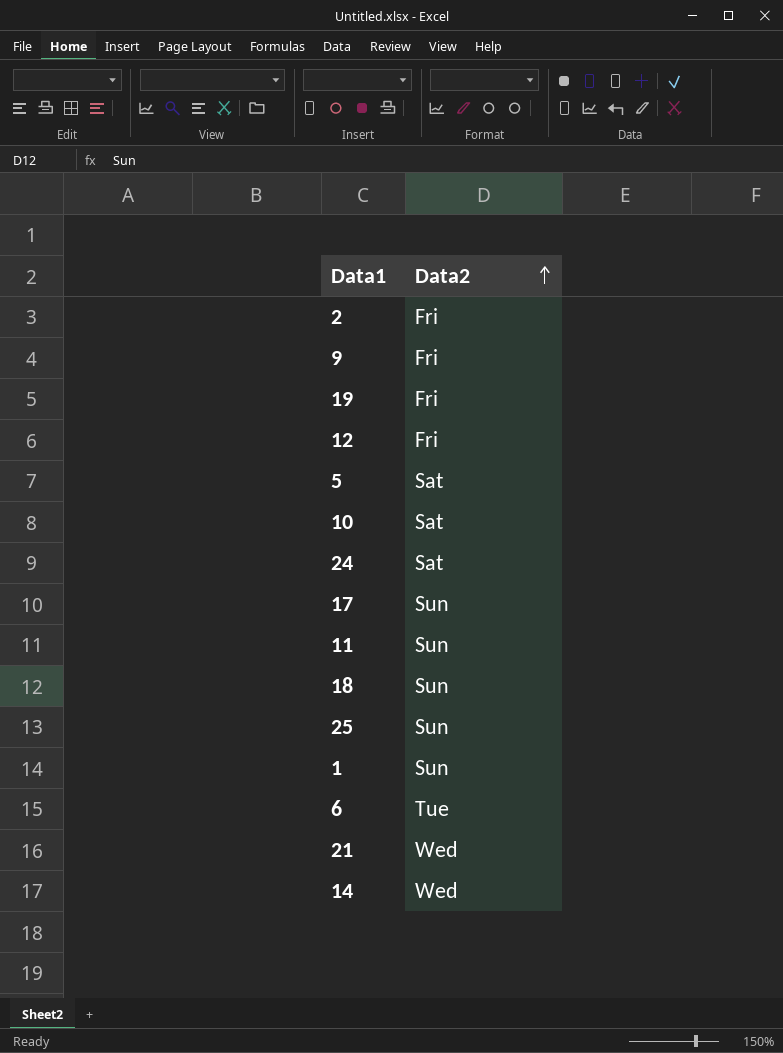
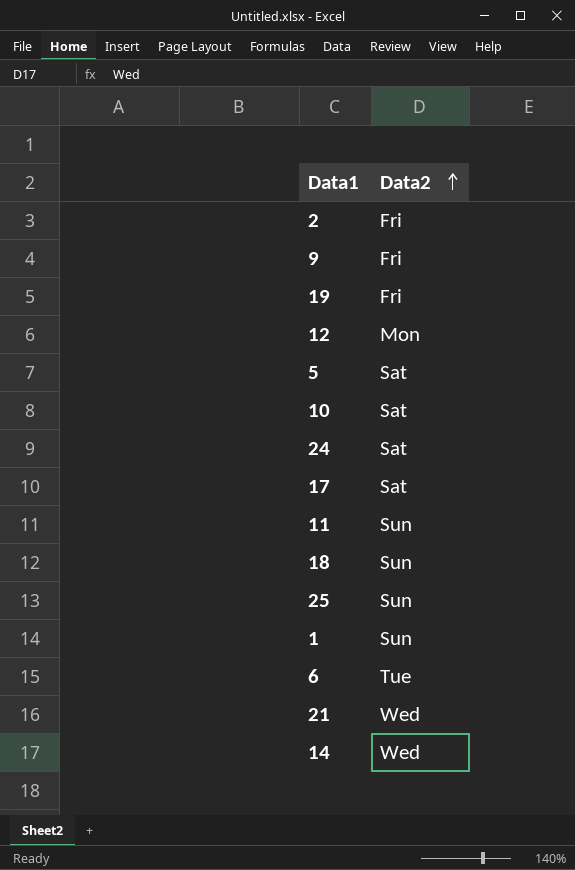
12 | Data2: Fri -> Mon
17 | Data2: Sun -> Sat

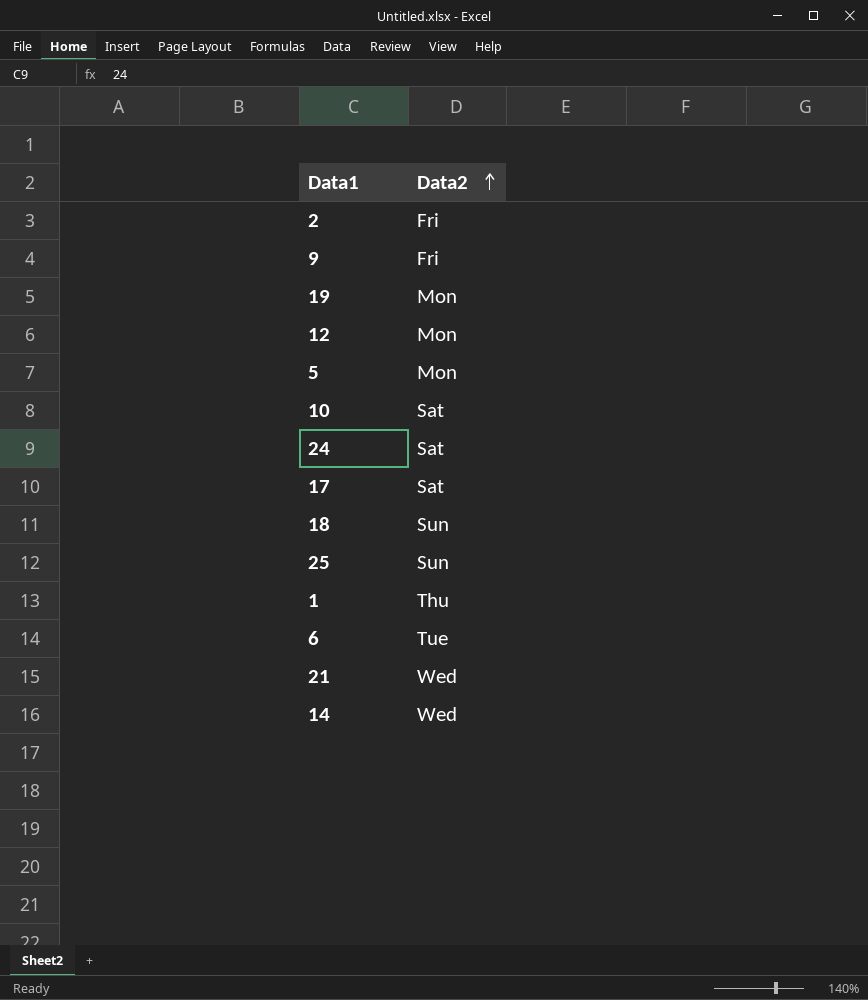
row 11: Sun -> none
19 | Data2: Fri -> Mon
5 | Data2: Sat -> Mon
1 | Data2: Sun -> Thu

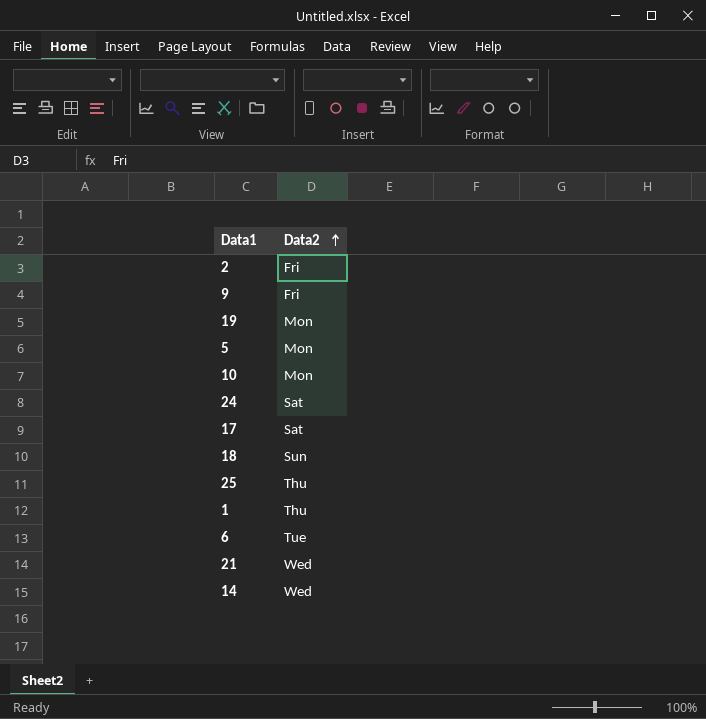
row 12: Mon -> none
10 | Data2: Sat -> Mon
25 | Data2: Sun -> Thu

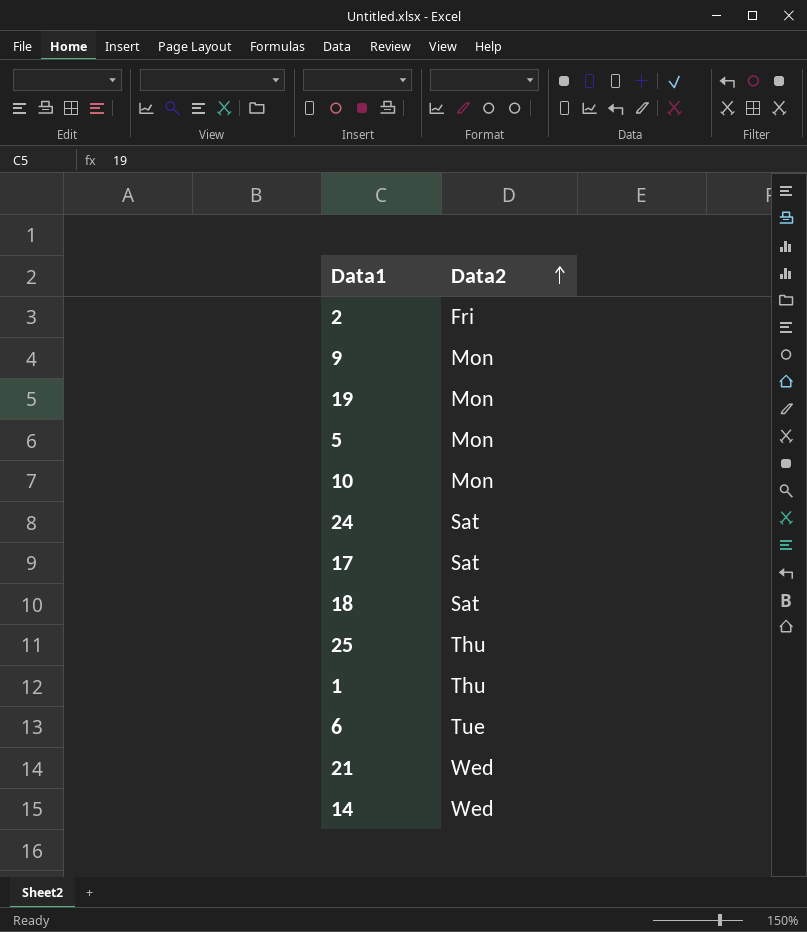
9 | Data2: Fri -> Mon
18 | Data2: Sun -> Sat

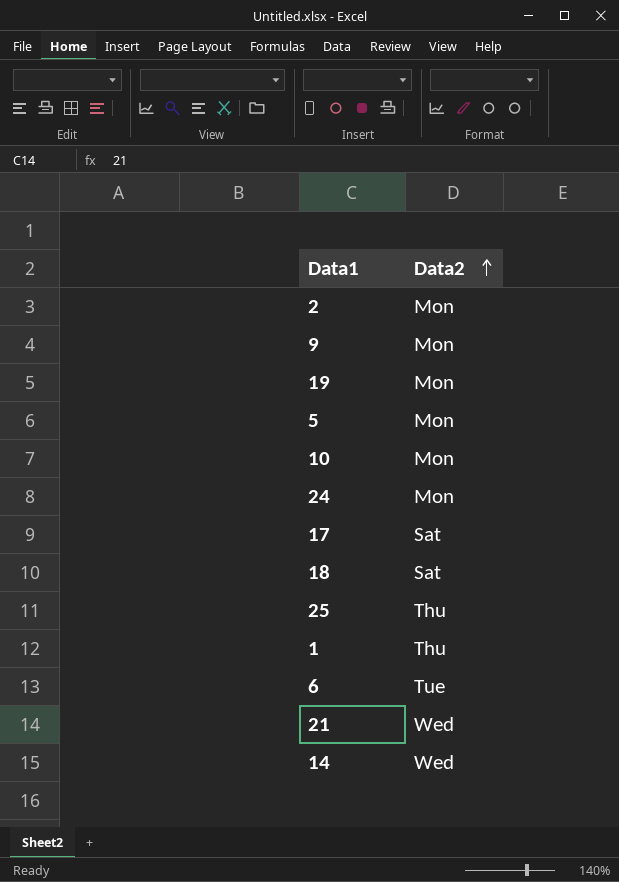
2 | Data2: Fri -> Mon
24 | Data2: Sat -> Mon

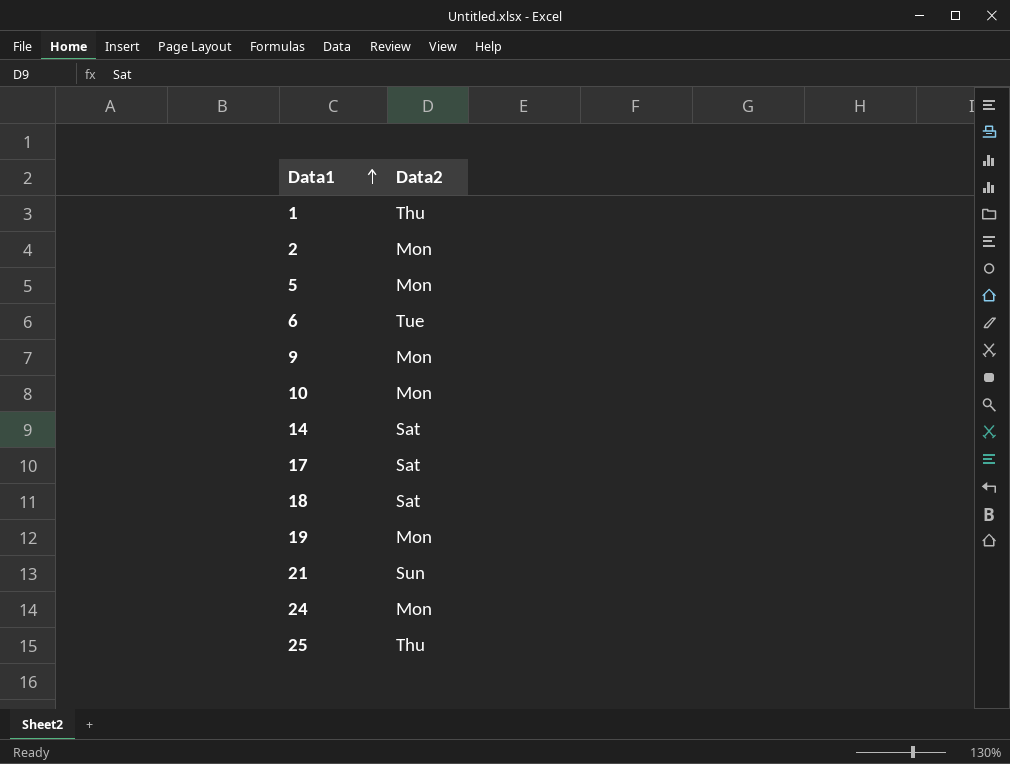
row order: Data2 ascending -> Data1 ascending
14 | Data2: Wed -> Sat
21 | Data2: Wed -> Sun

